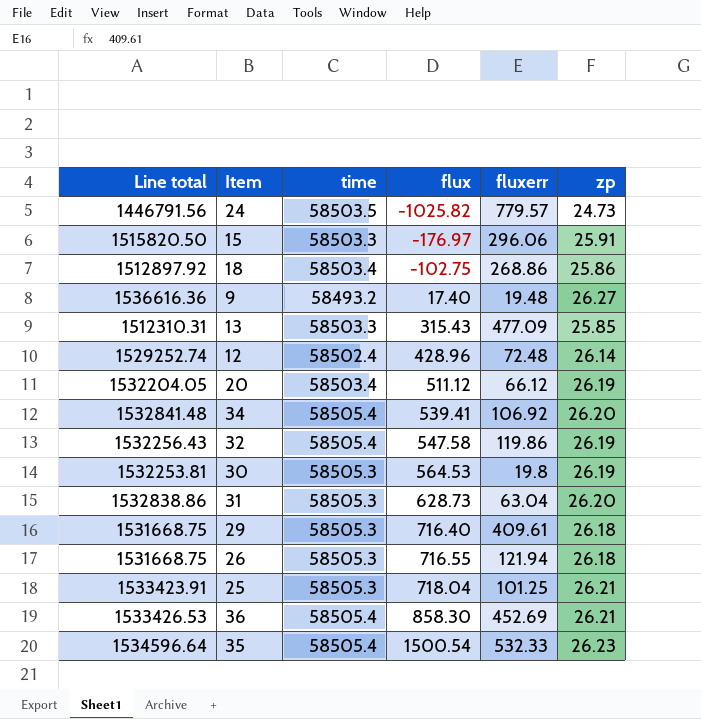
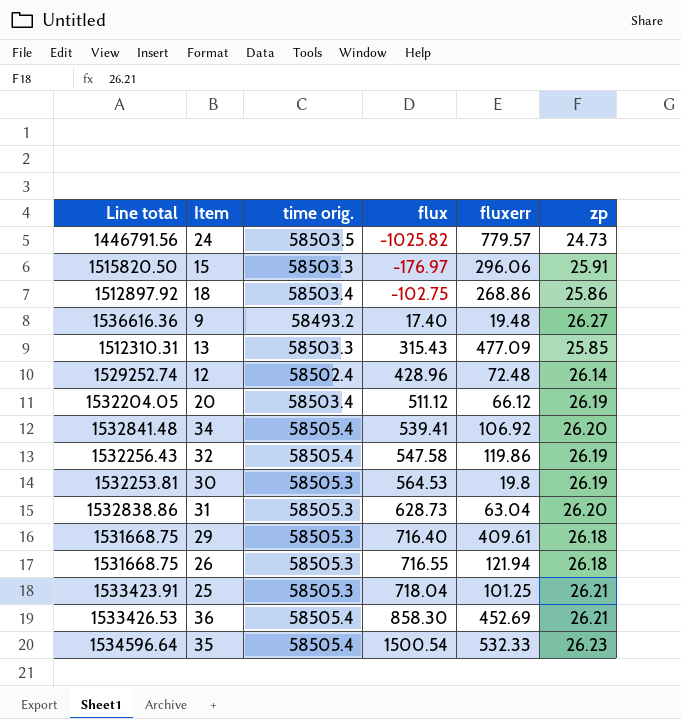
column name: time -> time orig.

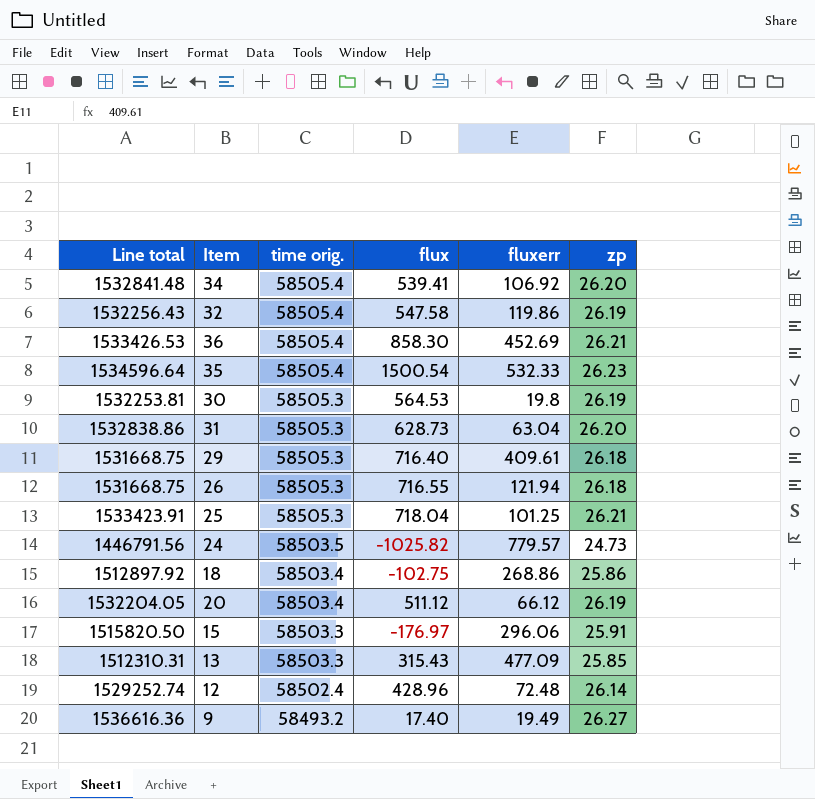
row order: flux ascending -> time orig. descending
9 | fluxerr: 19.48 -> 19.49

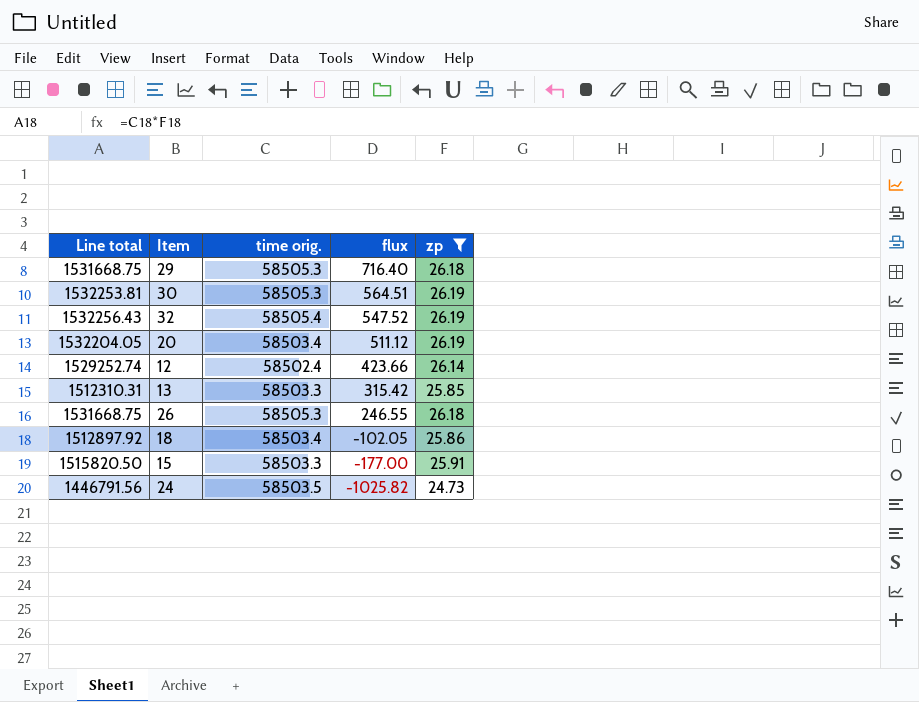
filter: none -> zp <= 26.19
row order: time orig. descending -> flux descending
column fluxerr | position: 5 -> none
30 | flux: 564.53 -> 564.51
32 | flux: 547.58 -> 547.52
12 | flux: 428.96 -> 423.66
13 | flux: 315.43 -> 315.42
26 | flux: 716.55 -> 246.55
18 | flux: -102.75 -> -102.05
15 | flux: -176.97 -> -177.00

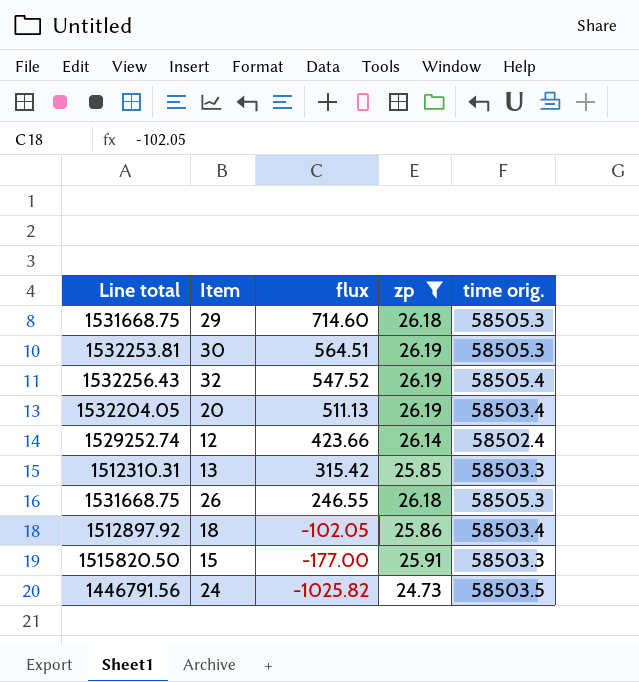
column time orig. | position: 3 -> 5
29 | flux: 716.40 -> 714.60
20 | flux: 511.12 -> 511.13

